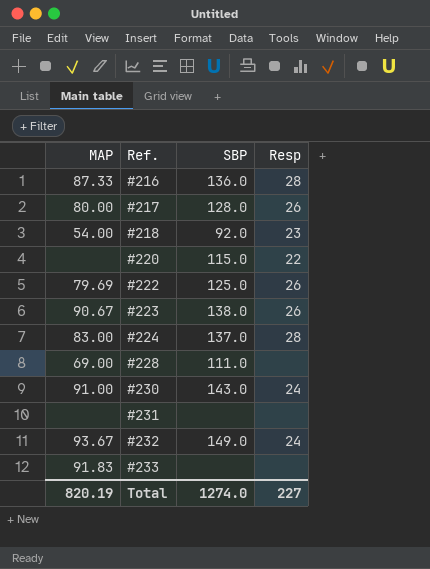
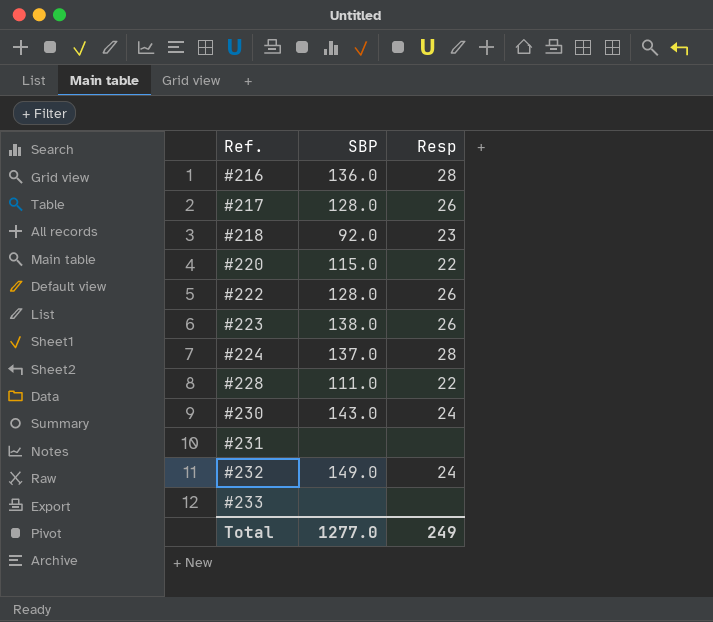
column MAP | position: 1 -> none
#222 | SBP: 125.0 -> 128.0
#228 | Resp: none -> 22
Total | SBP: 1274.0 -> 1277.0
Total | Resp: 227 -> 249

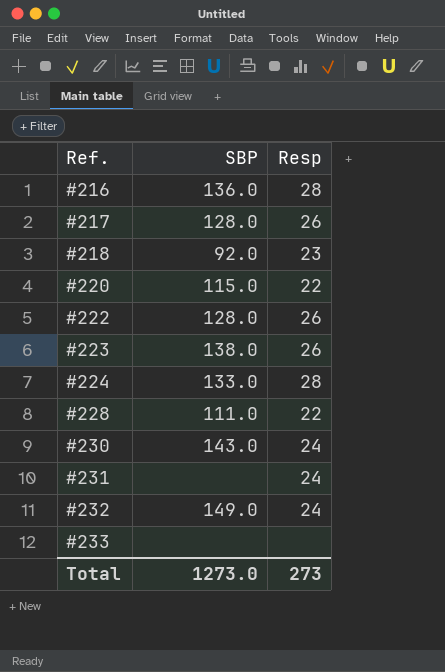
#224 | SBP: 137.0 -> 133.0
#231 | Resp: none -> 24
Total | SBP: 1277.0 -> 1273.0
Total | Resp: 249 -> 273

